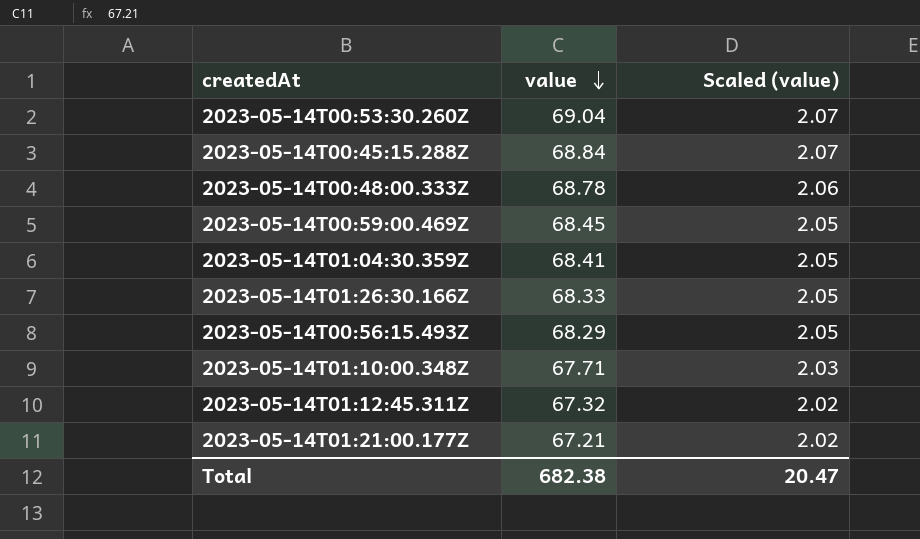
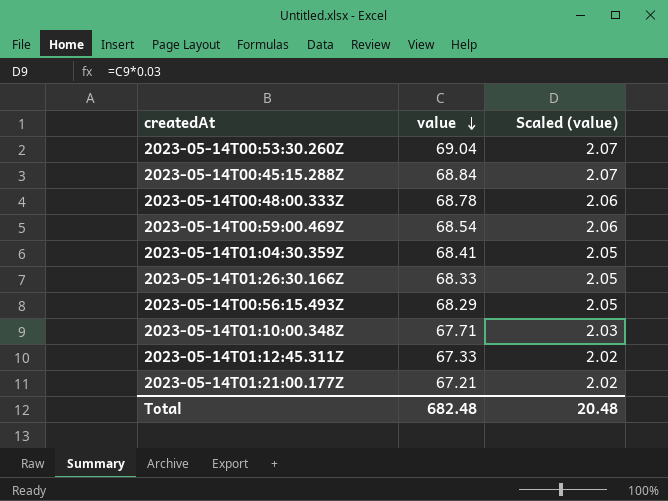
2023-05-14T00:59:00.469Z | value: 68.45 -> 68.54
2023-05-14T00:59:00.469Z | Scaled (value): 2.05 -> 2.06
2023-05-14T01:12:45.311Z | value: 67.32 -> 67.33
Total | value: 682.38 -> 682.48
Total | Scaled (value): 20.47 -> 20.48

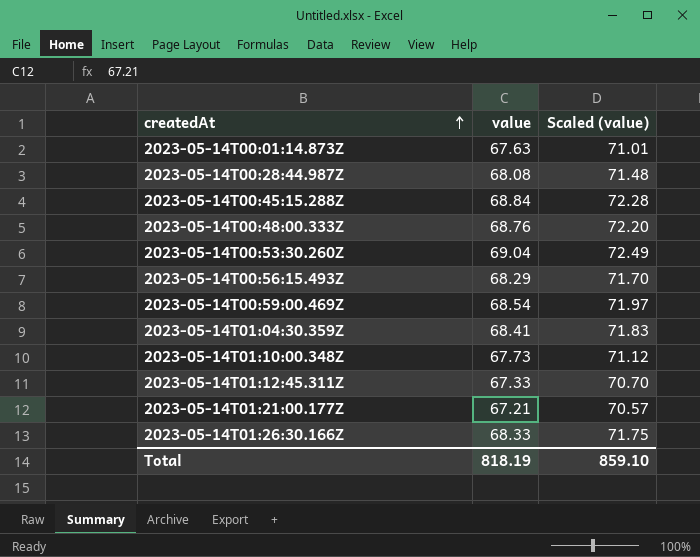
row order: value descending -> createdAt ascending
column Scaled (value) | formula: [value] * 0.03 -> [value] * 1.05
row 2023-05-14T00:01:14.873Z: none -> 67.63 | 71.01
row 2023-05-14T00:28:44.987Z: none -> 68.08 | 71.48
2023-05-14T00:48:00.333Z | value: 68.78 -> 68.76
2023-05-14T01:10:00.348Z | value: 67.71 -> 67.73
Total | value: 682.48 -> 818.19
Total | Scaled (value): 20.48 -> 859.10

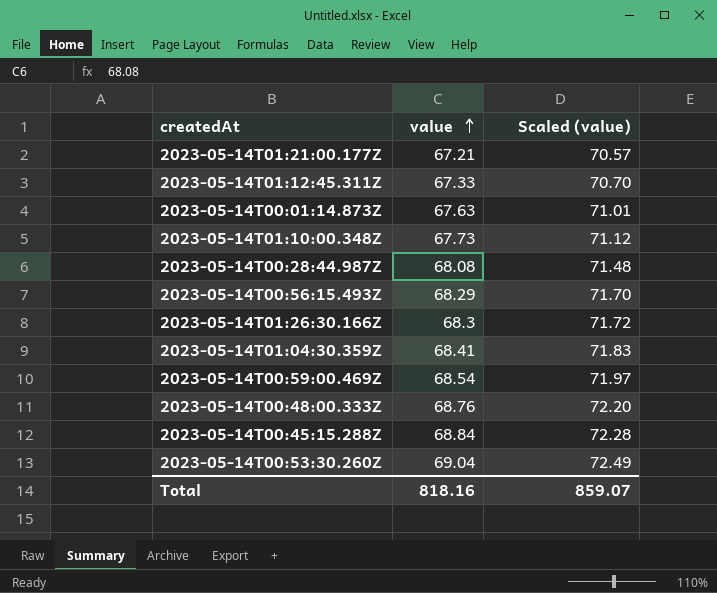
row order: createdAt ascending -> value ascending
2023-05-14T01:26:30.166Z | value: 68.33 -> 68.3
2023-05-14T01:26:30.166Z | Scaled (value): 71.75 -> 71.72
Total | value: 818.19 -> 818.16
Total | Scaled (value): 859.10 -> 859.07

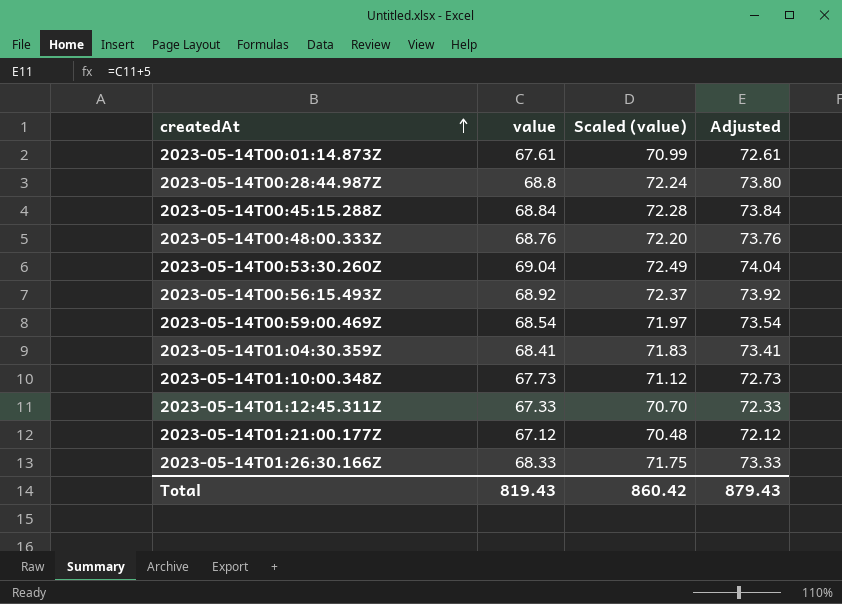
row order: value ascending -> createdAt ascending
column Adjusted | formula: none -> [value] + 5
2023-05-14T00:01:14.873Z | value: 67.63 -> 67.61
2023-05-14T00:01:14.873Z | Scaled (value): 71.01 -> 70.99
2023-05-14T00:28:44.987Z | value: 68.08 -> 68.8
2023-05-14T00:28:44.987Z | Scaled (value): 71.48 -> 72.24
2023-05-14T00:56:15.493Z | value: 68.29 -> 68.92
2023-05-14T00:56:15.493Z | Scaled (value): 71.70 -> 72.37
2023-05-14T01:21:00.177Z | value: 67.21 -> 67.12
2023-05-14T01:21:00.177Z | Scaled (value): 70.57 -> 70.48
2023-05-14T01:26:30.166Z | value: 68.3 -> 68.33
2023-05-14T01:26:30.166Z | Scaled (value): 71.72 -> 71.75
Total | value: 818.16 -> 819.43
Total | Scaled (value): 859.07 -> 860.42

